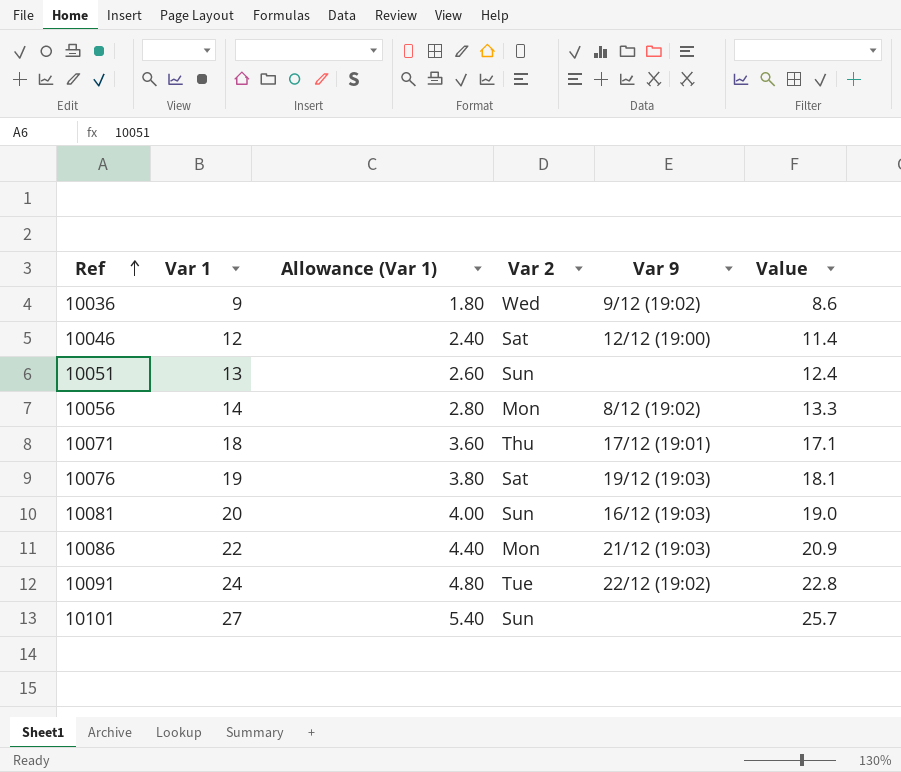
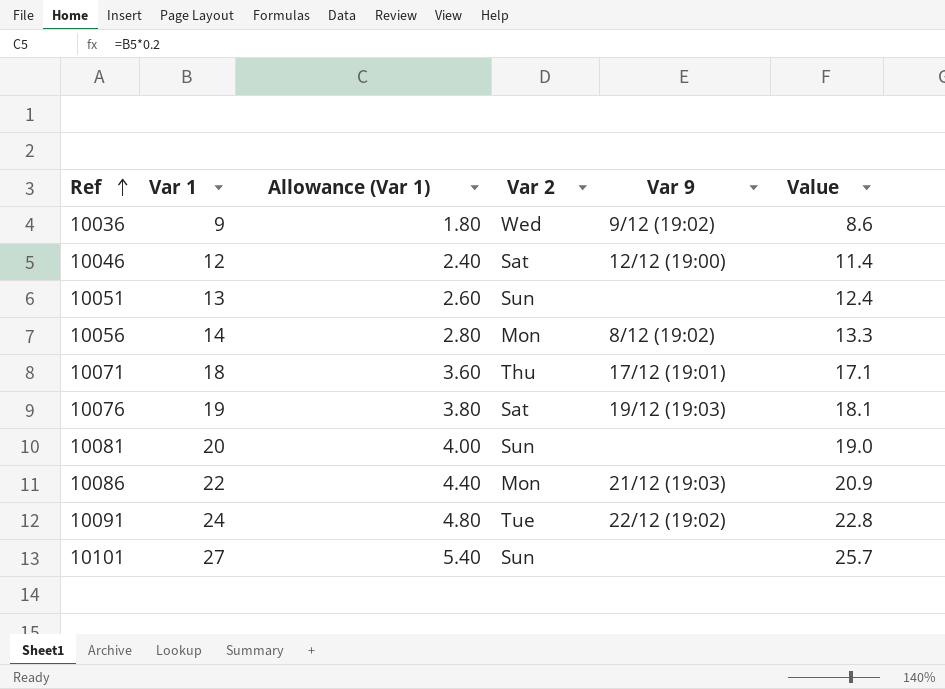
10081 | Var 9: 16/12 (19:03) -> none

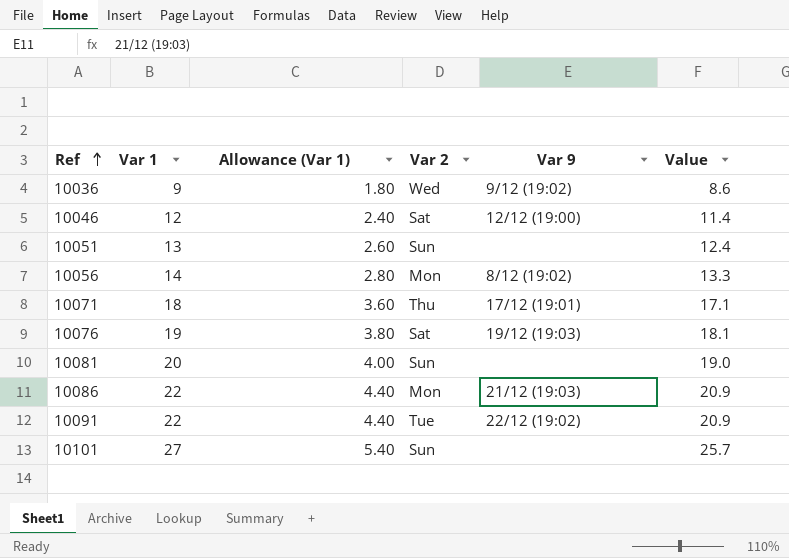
10091 | Var 1: 24 -> 22
10091 | Allowance (Var 1): 4.80 -> 4.40
10091 | Value: 22.8 -> 20.9

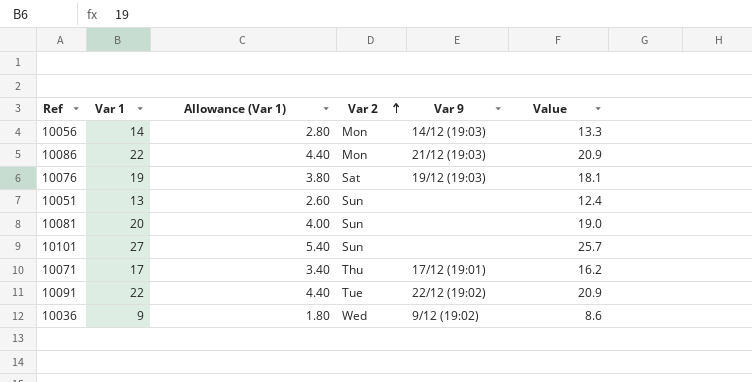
row order: Ref ascending -> Var 2 ascending
row 10046: 12 | 2.40 | Sat | 12/12 (19:00) | 11.4 -> none
10056 | Var 9: 8/12 (19:02) -> 14/12 (19:03)
10071 | Var 1: 18 -> 17
10071 | Allowance (Var 1): 3.60 -> 3.40
10071 | Value: 17.1 -> 16.2

